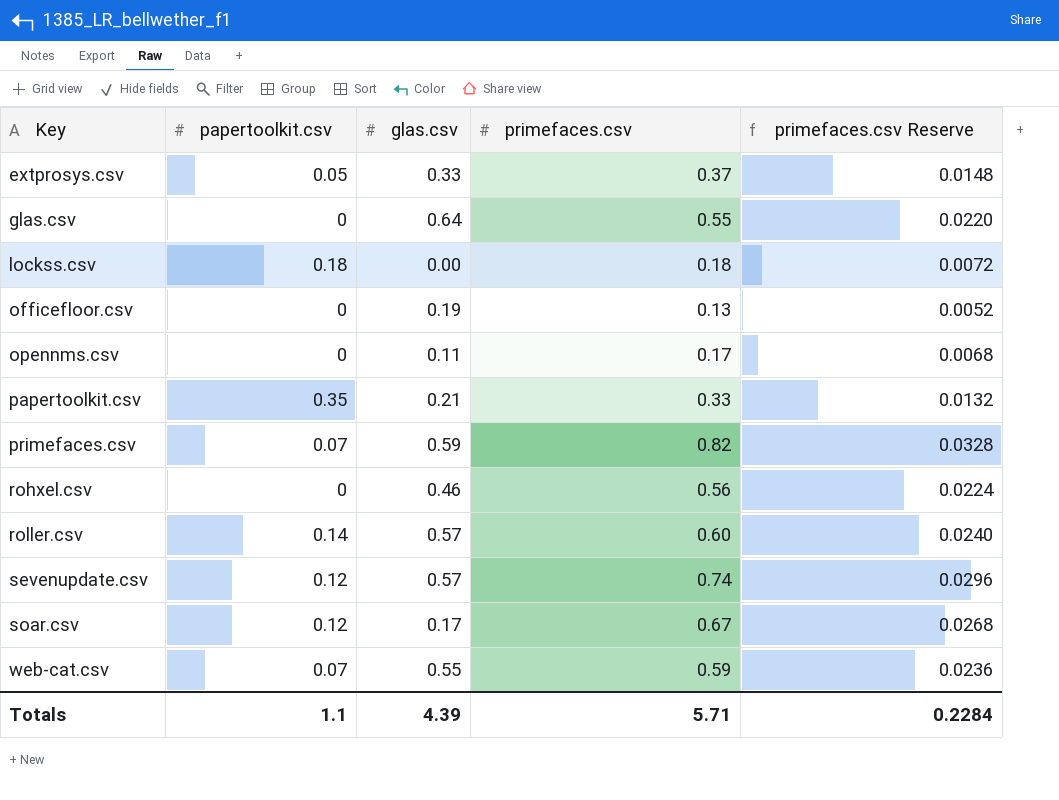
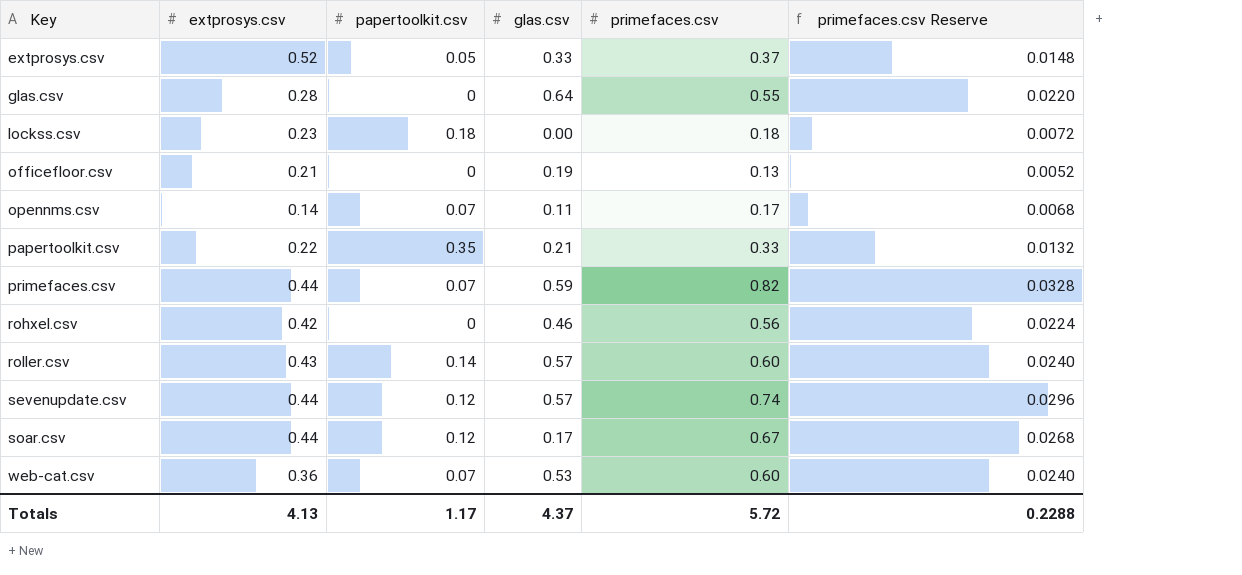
column extprosys.csv | position: none -> 2
opennms.csv | papertoolkit.csv: 0 -> 0.07
web-cat.csv | glas.csv: 0.55 -> 0.53
web-cat.csv | primefaces.csv: 0.59 -> 0.60
web-cat.csv | primefaces.csv Reserve: 0.0236 -> 0.0240
Totals | papertoolkit.csv: 1.1 -> 1.17
Totals | glas.csv: 4.39 -> 4.37
Totals | primefaces.csv: 5.71 -> 5.72
Totals | primefaces.csv Reserve: 0.2284 -> 0.2288

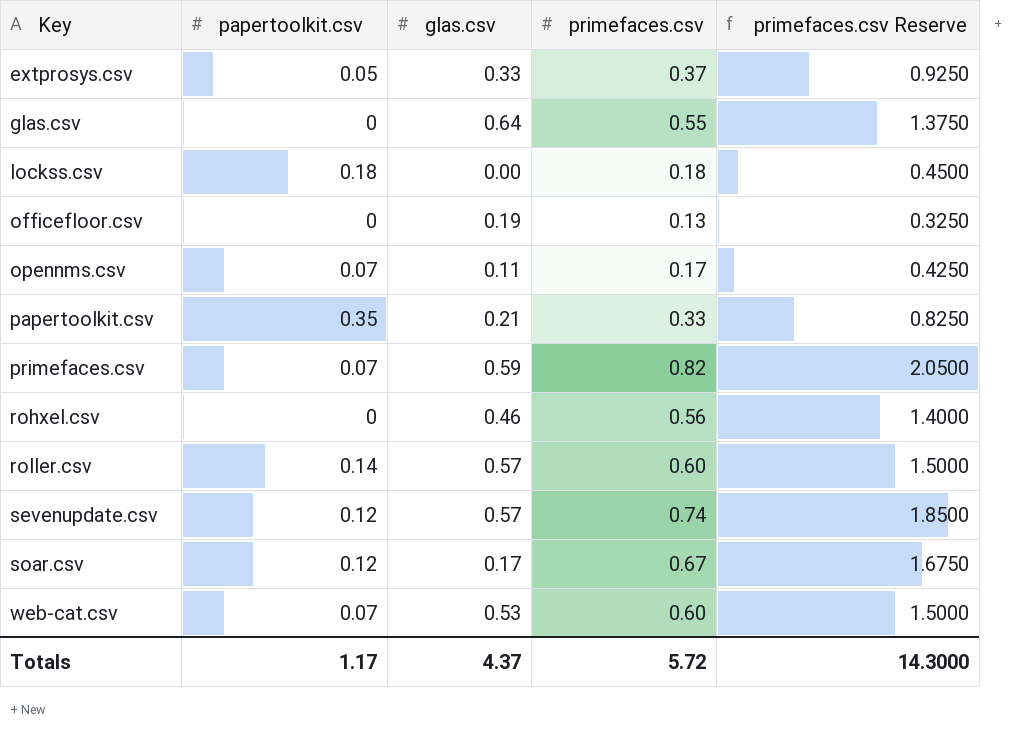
column extprosys.csv | position: 2 -> none
column primefaces.csv Reserve | formula: [primefaces.csv] * 0.04 -> [primefaces.csv] * 2.5
Totals | primefaces.csv Reserve: 0.2288 -> 14.3000

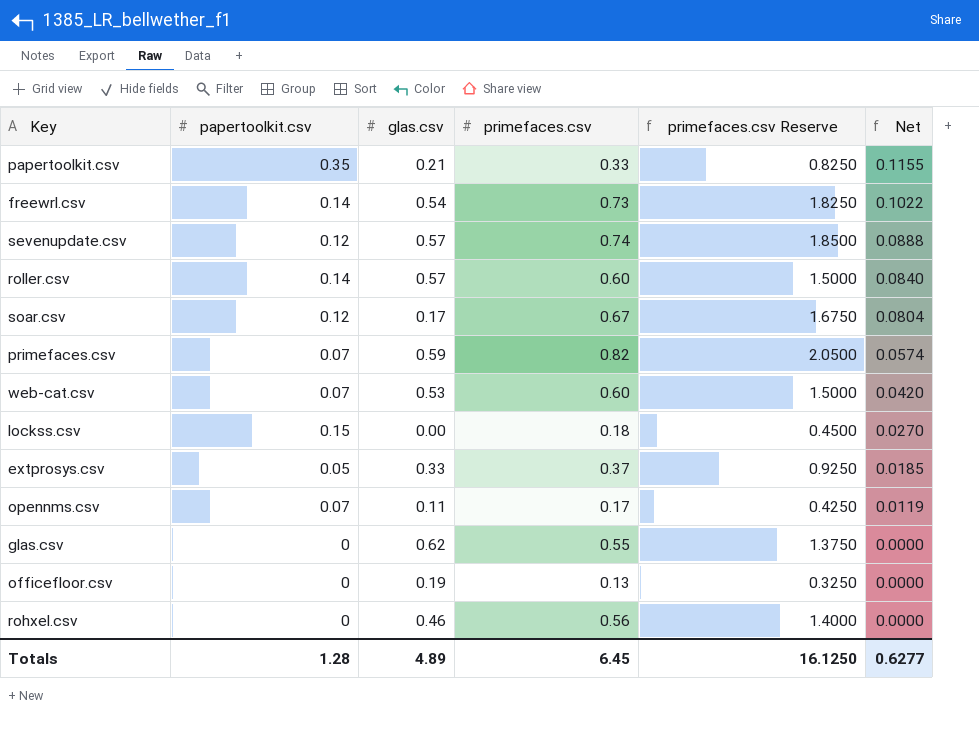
row order: Key ascending -> Net descending
column Net | formula: none -> [papertoolkit.csv] * [primefaces.csv]
row freewrl.csv: none -> 0.14 | 0.54 | 0.73 | 1.8250 | 0.1022
lockss.csv | papertoolkit.csv: 0.18 -> 0.15
glas.csv | glas.csv: 0.64 -> 0.62
Totals | papertoolkit.csv: 1.17 -> 1.28
Totals | glas.csv: 4.37 -> 4.89
Totals | primefaces.csv: 5.72 -> 6.45
Totals | primefaces.csv Reserve: 14.3000 -> 16.1250

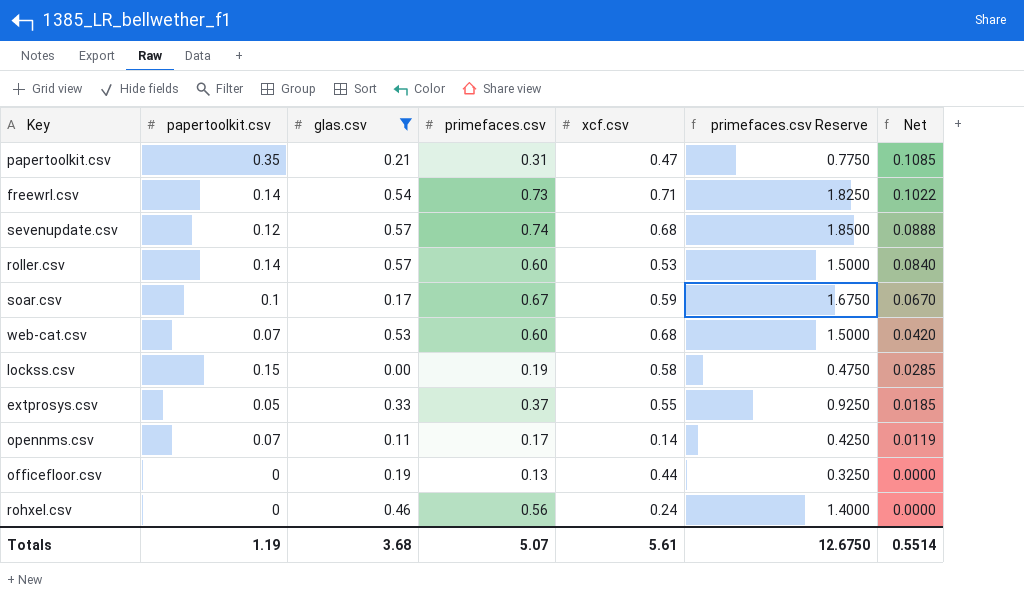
filter: none -> glas.csv <= 0.57
column xcf.csv | position: none -> 5
papertoolkit.csv | primefaces.csv: 0.33 -> 0.31
papertoolkit.csv | primefaces.csv Reserve: 0.8250 -> 0.7750
papertoolkit.csv | Net: 0.1155 -> 0.1085
soar.csv | papertoolkit.csv: 0.12 -> 0.1
soar.csv | Net: 0.0804 -> 0.0670
lockss.csv | primefaces.csv: 0.18 -> 0.19
lockss.csv | primefaces.csv Reserve: 0.4500 -> 0.4750
lockss.csv | Net: 0.0270 -> 0.0285
Totals | papertoolkit.csv: 1.28 -> 1.19
Totals | glas.csv: 4.89 -> 3.68
Totals | primefaces.csv: 6.45 -> 5.07
Totals | primefaces.csv Reserve: 16.1250 -> 12.6750
Totals | Net: 0.6277 -> 0.5514

